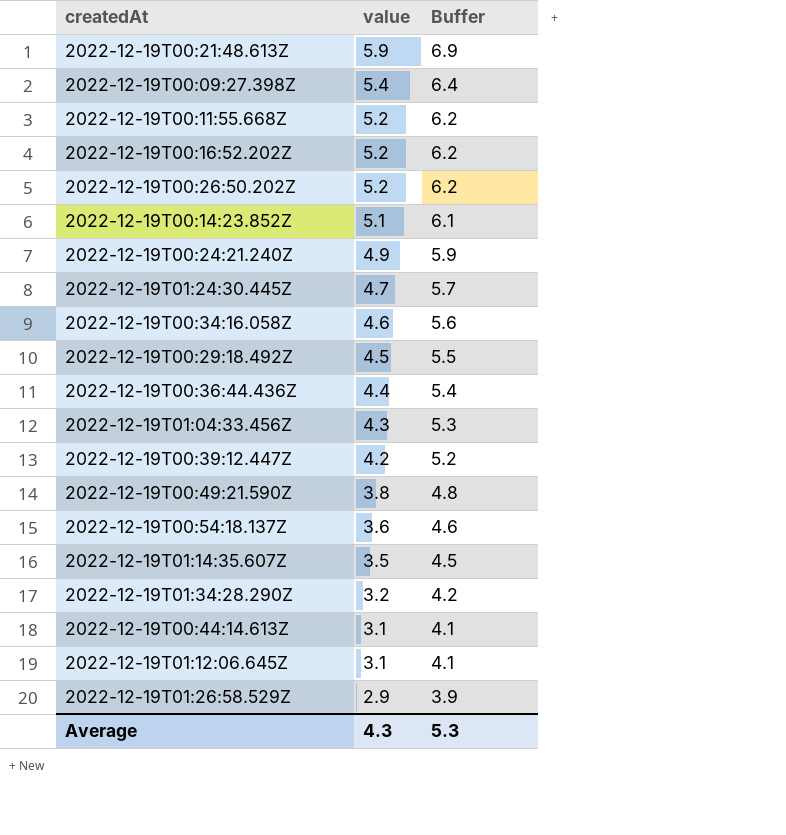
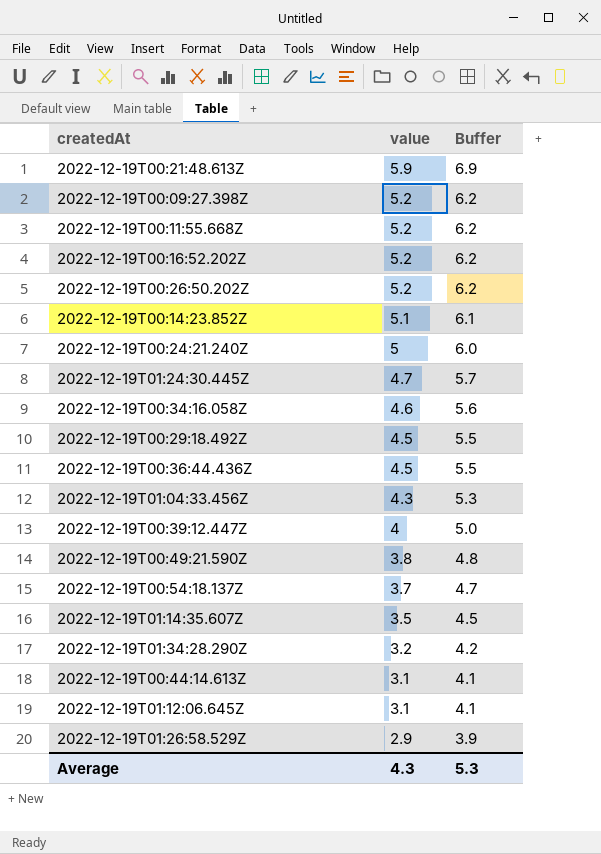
2022-12-19T00:09:27.398Z | value: 5.4 -> 5.2
2022-12-19T00:09:27.398Z | Buffer: 6.4 -> 6.2
2022-12-19T00:24:21.240Z | value: 4.9 -> 5
2022-12-19T00:24:21.240Z | Buffer: 5.9 -> 6.0
2022-12-19T00:36:44.436Z | value: 4.4 -> 4.5
2022-12-19T00:36:44.436Z | Buffer: 5.4 -> 5.5
2022-12-19T00:39:12.447Z | value: 4.2 -> 4
2022-12-19T00:39:12.447Z | Buffer: 5.2 -> 5.0
2022-12-19T00:54:18.137Z | value: 3.6 -> 3.7
2022-12-19T00:54:18.137Z | Buffer: 4.6 -> 4.7

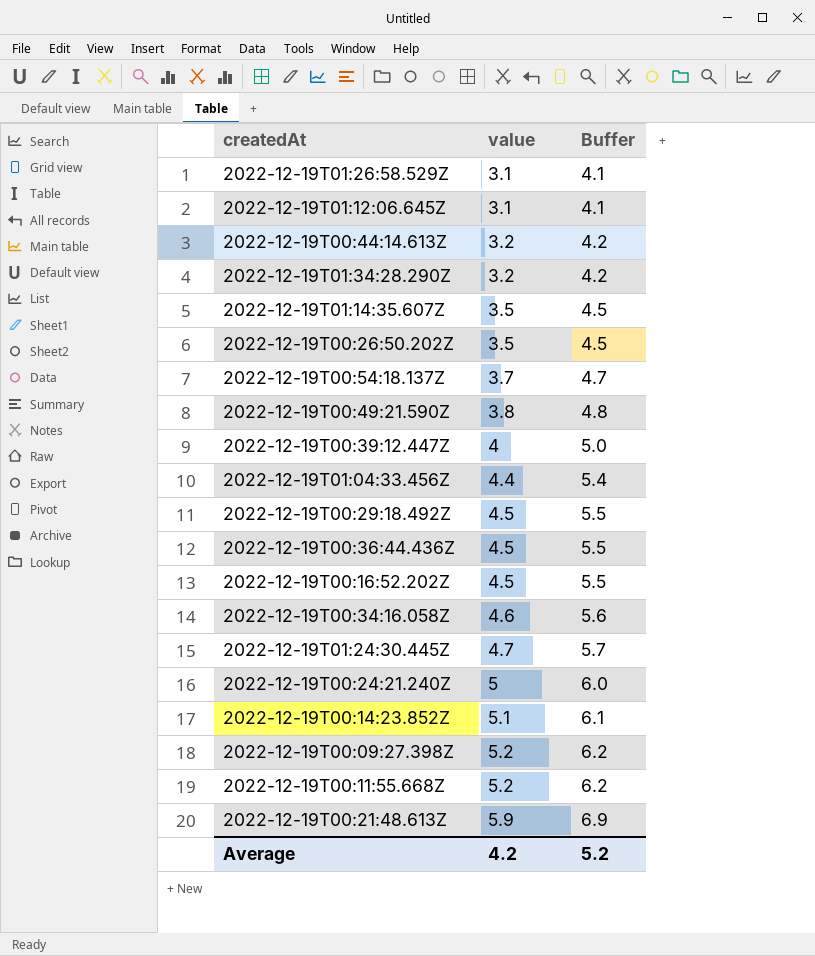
row order: value descending -> value ascending
2022-12-19T01:26:58.529Z | value: 2.9 -> 3.1
2022-12-19T01:26:58.529Z | Buffer: 3.9 -> 4.1
2022-12-19T00:44:14.613Z | value: 3.1 -> 3.2
2022-12-19T00:44:14.613Z | Buffer: 4.1 -> 4.2
2022-12-19T00:26:50.202Z | value: 5.2 -> 3.5
2022-12-19T00:26:50.202Z | Buffer: 6.2 -> 4.5
2022-12-19T01:04:33.456Z | value: 4.3 -> 4.4
2022-12-19T01:04:33.456Z | Buffer: 5.3 -> 5.4
2022-12-19T00:16:52.202Z | value: 5.2 -> 4.5
2022-12-19T00:16:52.202Z | Buffer: 6.2 -> 5.5
Average | value: 4.3 -> 4.2
Average | Buffer: 5.3 -> 5.2

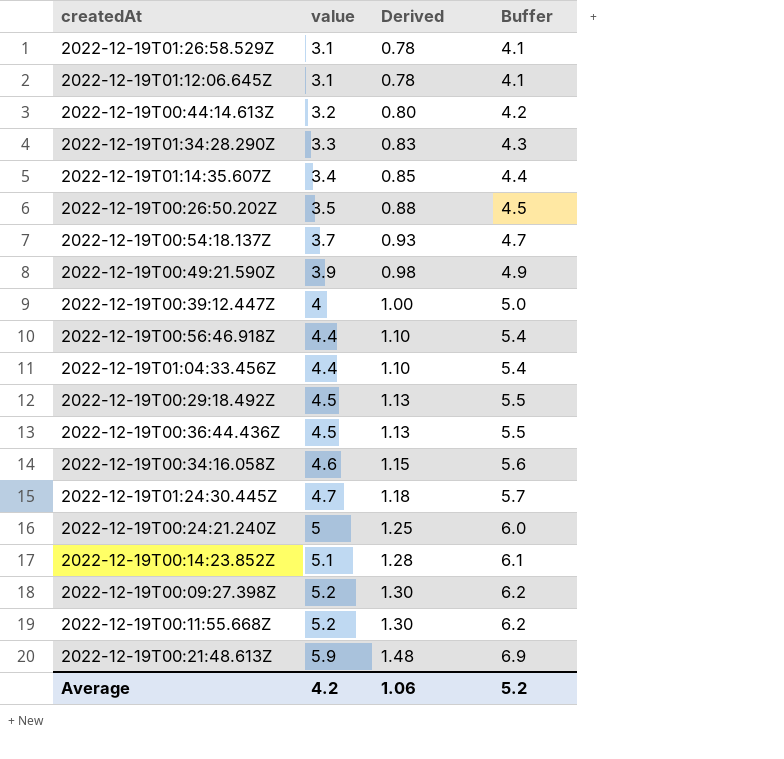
column Derived | formula: none -> [value] * 0.25
row 2022-12-19T00:16:52.202Z: 4.5 | 5.5 -> none
2022-12-19T01:34:28.290Z | value: 3.2 -> 3.3
2022-12-19T01:34:28.290Z | Buffer: 4.2 -> 4.3
2022-12-19T01:14:35.607Z | value: 3.5 -> 3.4
2022-12-19T01:14:35.607Z | Buffer: 4.5 -> 4.4
2022-12-19T00:49:21.590Z | value: 3.8 -> 3.9
2022-12-19T00:49:21.590Z | Buffer: 4.8 -> 4.9
row 2022-12-19T00:56:46.918Z: none -> 4.4 | 1.10 | 5.4

